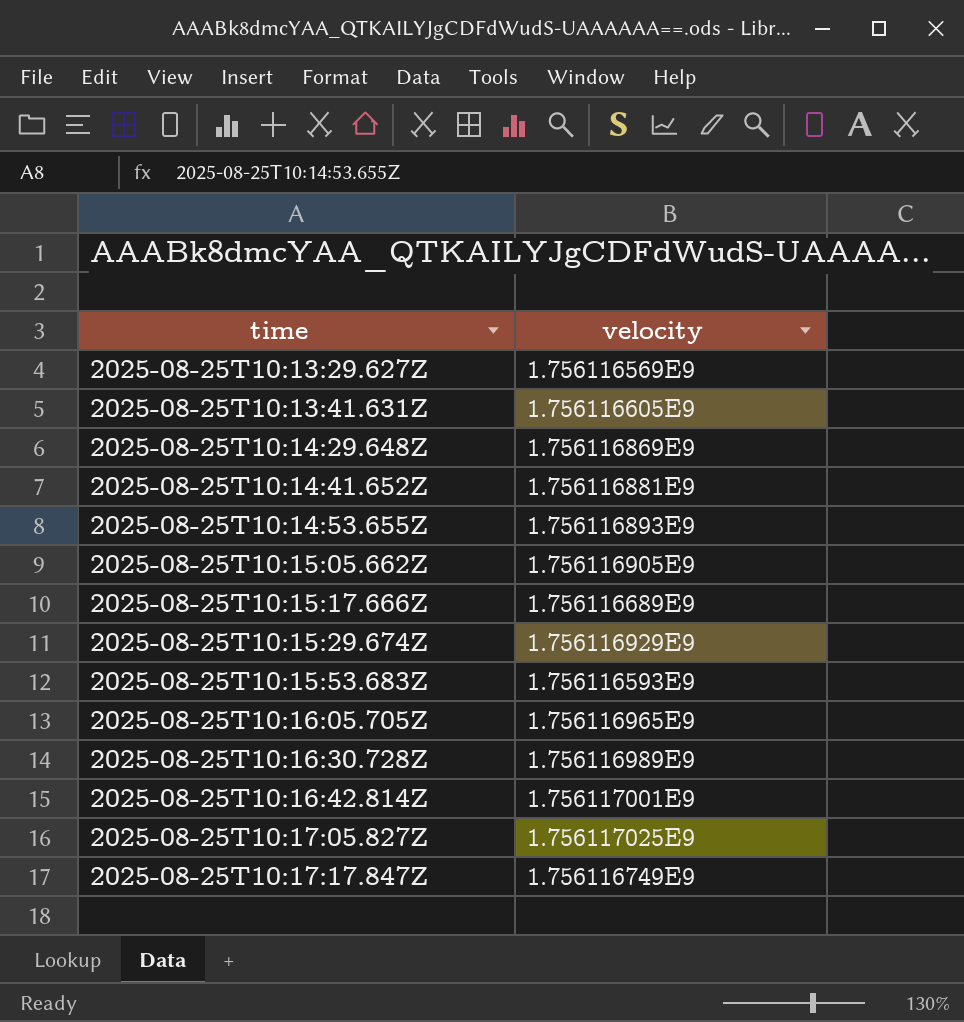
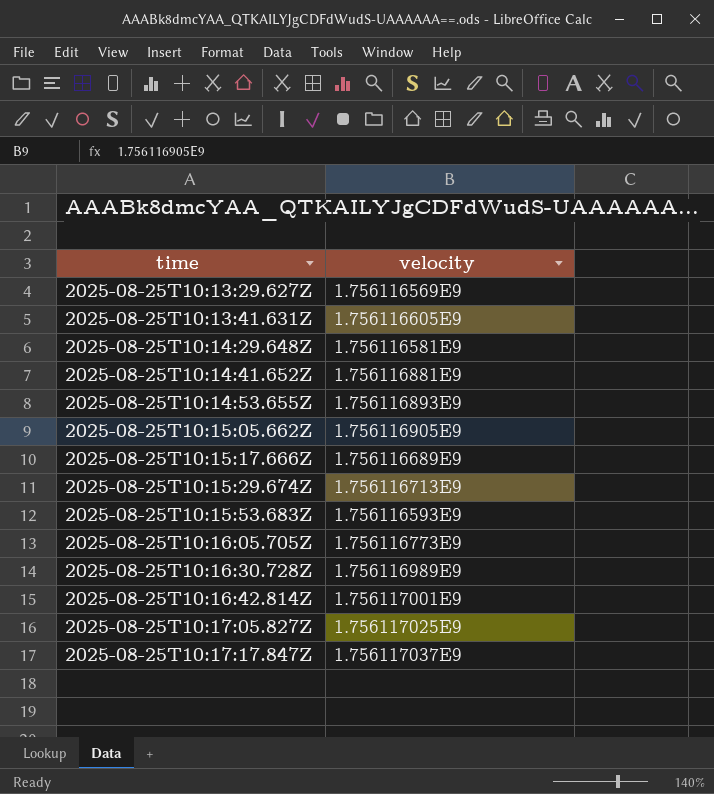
2025-08-25T10:14:29.648Z | velocity: 1.756116869E9 -> 1.756116581E9
2025-08-25T10:15:29.674Z | velocity: 1.756116929E9 -> 1.756116713E9
2025-08-25T10:16:05.705Z | velocity: 1.756116965E9 -> 1.756116773E9
2025-08-25T10:17:17.847Z | velocity: 1.756116749E9 -> 1.756117037E9

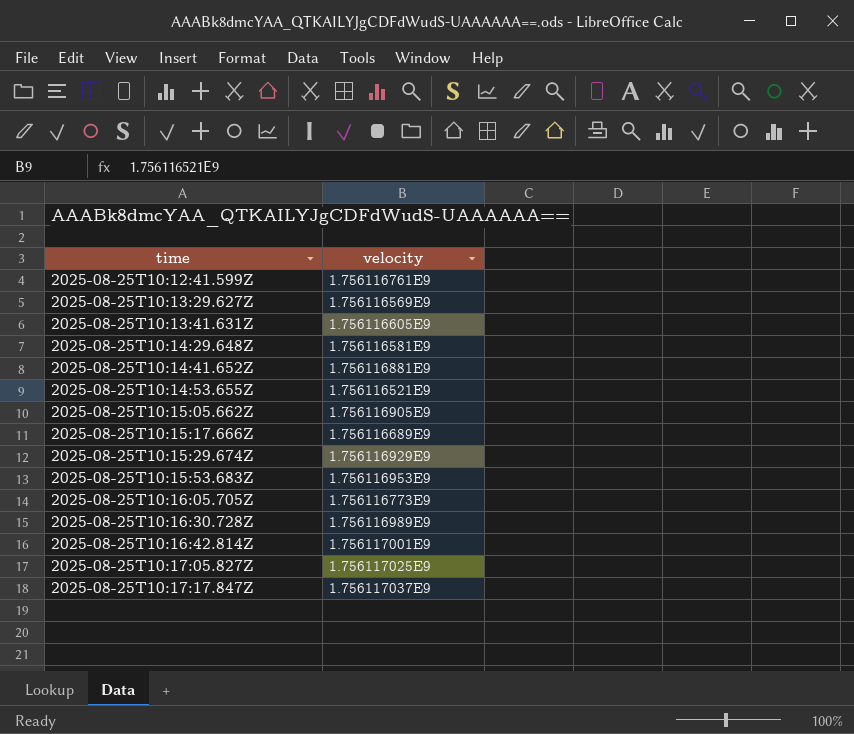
row 2025-08-25T10:12:41.599Z: none -> 1.756116761E9
2025-08-25T10:14:53.655Z | velocity: 1.756116893E9 -> 1.756116521E9
2025-08-25T10:15:29.674Z | velocity: 1.756116713E9 -> 1.756116929E9
2025-08-25T10:15:53.683Z | velocity: 1.756116593E9 -> 1.756116953E9

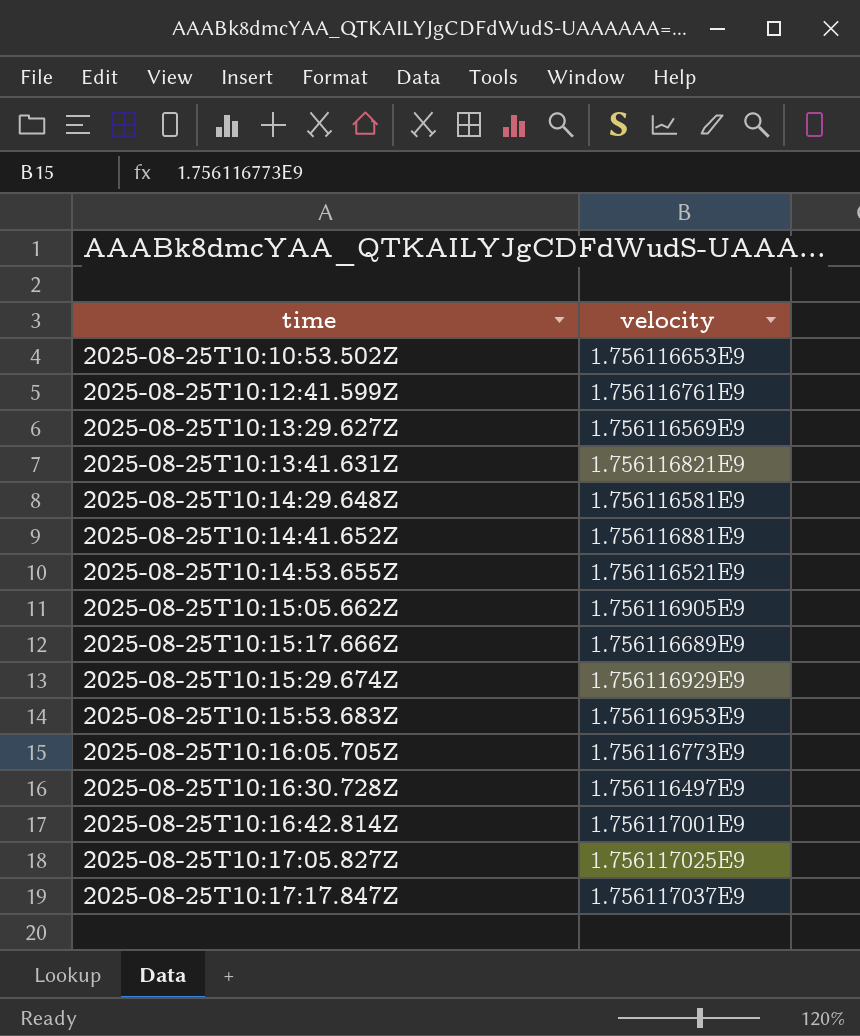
row 2025-08-25T10:10:53.502Z: none -> 1.756116653E9
2025-08-25T10:13:41.631Z | velocity: 1.756116605E9 -> 1.756116821E9
2025-08-25T10:16:30.728Z | velocity: 1.756116989E9 -> 1.756116497E9

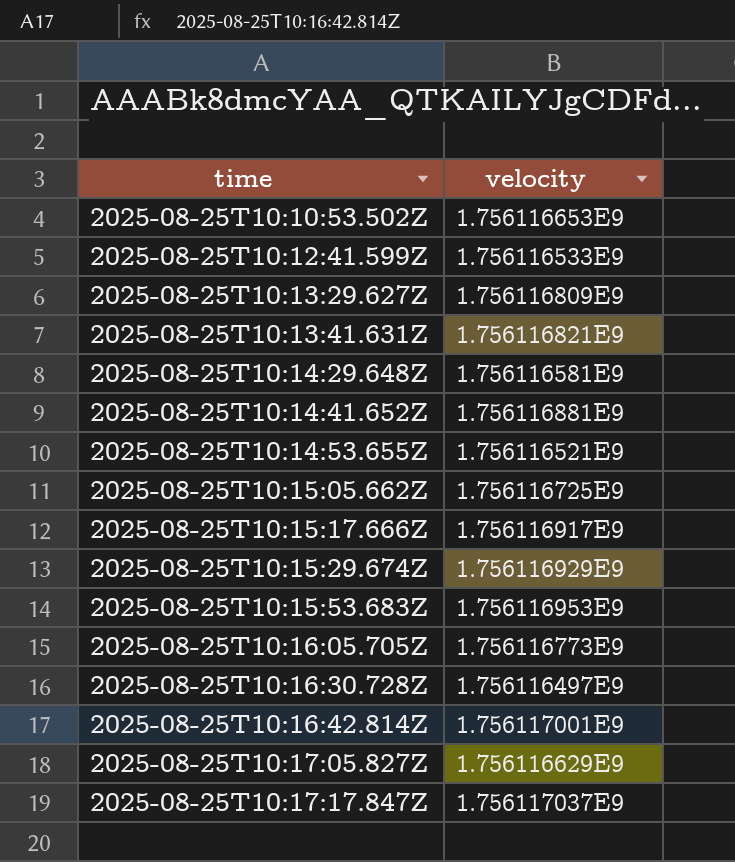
2025-08-25T10:12:41.599Z | velocity: 1.756116761E9 -> 1.756116533E9
2025-08-25T10:13:29.627Z | velocity: 1.756116569E9 -> 1.756116809E9
2025-08-25T10:15:05.662Z | velocity: 1.756116905E9 -> 1.756116725E9
2025-08-25T10:15:17.666Z | velocity: 1.756116689E9 -> 1.756116917E9
2025-08-25T10:17:05.827Z | velocity: 1.756117025E9 -> 1.756116629E9

